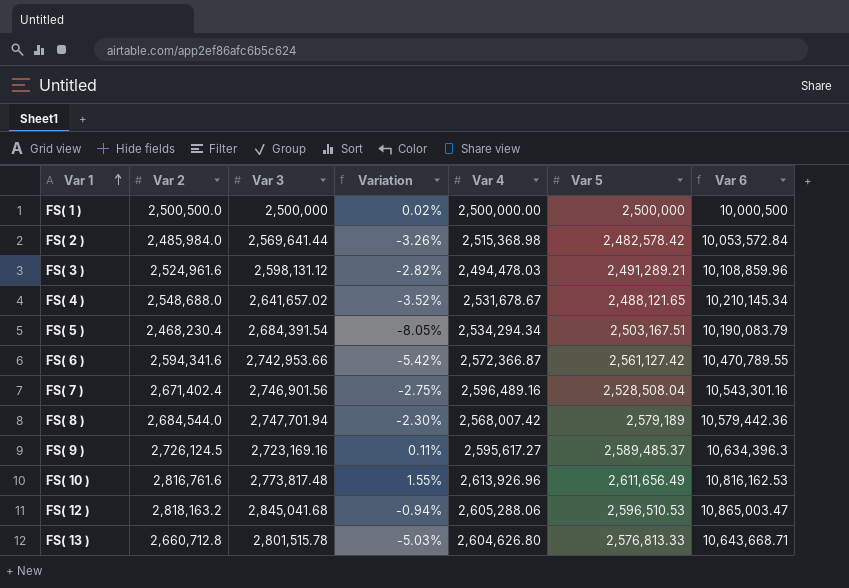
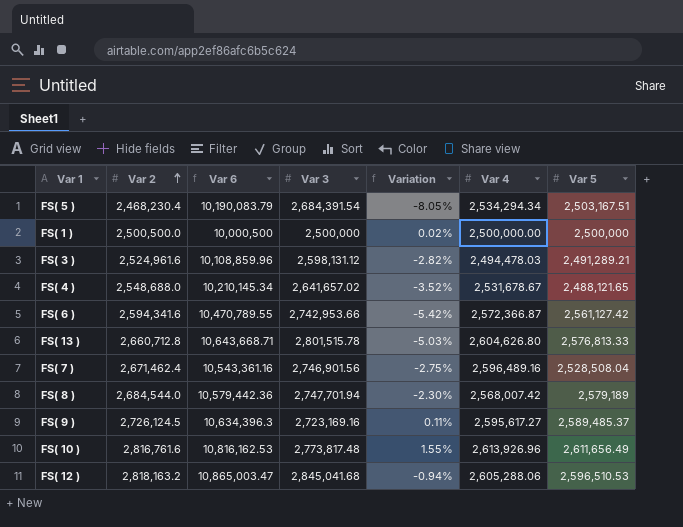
row order: Var 1 ascending -> Var 2 ascending
column Var 6 | position: 7 -> 3
row FS( 2 ): 2,485,984.0 | 2,569,641.44 | -3.26% | 2,515,368.98 | 2,482,578.42 | 10,053,572.84 -> none
FS( 7 ) | Var 2: 2,671,402.4 -> 2,671,462.4
FS( 7 ) | Var 6: 10,543,301.16 -> 10,543,361.16

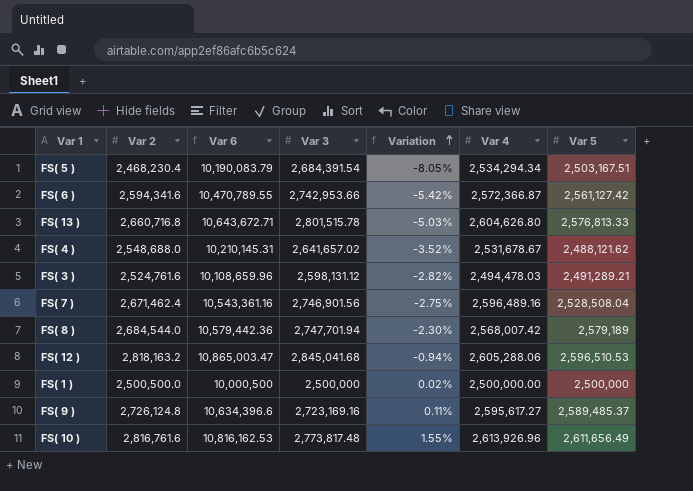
row order: Var 2 ascending -> Variation ascending
FS( 13 ) | Var 2: 2,660,712.8 -> 2,660,716.8
FS( 13 ) | Var 6: 10,643,668.71 -> 10,643,672.71
FS( 4 ) | Var 6: 10,210,145.34 -> 10,210,145.31
FS( 4 ) | Var 5: 2,488,121.65 -> 2,488,121.62
FS( 3 ) | Var 2: 2,524,961.6 -> 2,524,761.6
FS( 3 ) | Var 6: 10,108,859.96 -> 10,108,659.96
FS( 9 ) | Var 2: 2,726,124.5 -> 2,726,124.8
FS( 9 ) | Var 6: 10,634,396.3 -> 10,634,396.6

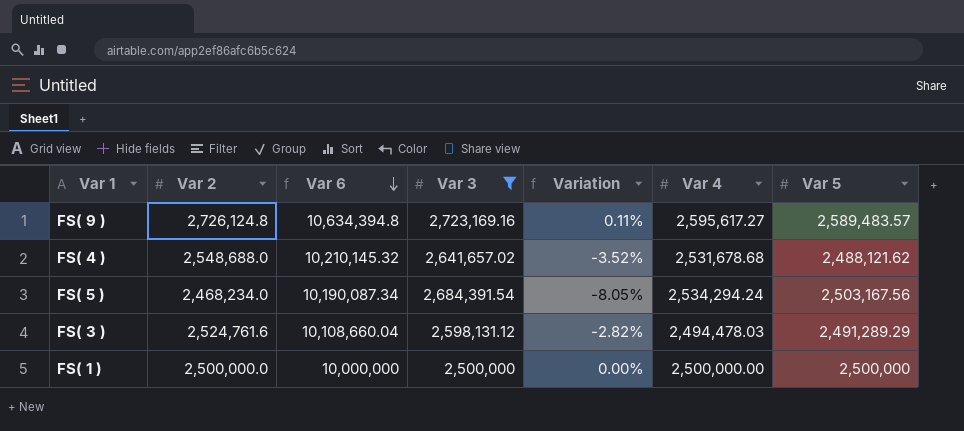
filter: none -> Var 3 <= 2,723,169.16
row order: Variation ascending -> Var 6 descending
FS( 9 ) | Var 6: 10,634,396.6 -> 10,634,394.8
FS( 9 ) | Var 5: 2,589,485.37 -> 2,589,483.57
FS( 4 ) | Var 6: 10,210,145.31 -> 10,210,145.32
FS( 4 ) | Var 4: 2,531,678.67 -> 2,531,678.68
FS( 5 ) | Var 2: 2,468,230.4 -> 2,468,234.0
FS( 5 ) | Var 6: 10,190,083.79 -> 10,190,087.34
FS( 5 ) | Var 4: 2,534,294.34 -> 2,534,294.24
FS( 5 ) | Var 5: 2,503,167.51 -> 2,503,167.56
FS( 3 ) | Var 6: 10,108,659.96 -> 10,108,660.04
FS( 3 ) | Var 5: 2,491,289.21 -> 2,491,289.29
FS( 1 ) | Var 2: 2,500,500.0 -> 2,500,000.0
FS( 1 ) | Var 6: 10,000,500 -> 10,000,000
FS( 1 ) | Variation: 0.02% -> 0.00%

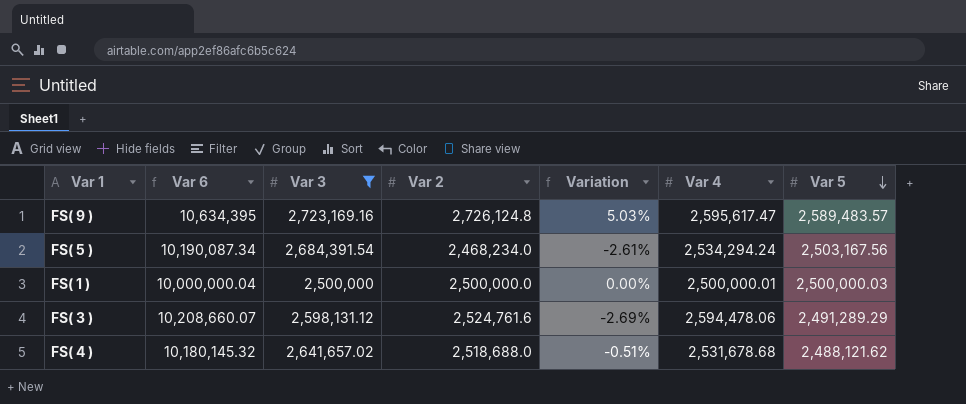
row order: Var 6 descending -> Var 5 descending
column Var 2 | position: 2 -> 4
column Variation | formula: ([Var 2] - [Var 3]) / [Var 3] -> ([Var 2] - [Var 4]) / [Var 4]
FS( 9 ) | Var 6: 10,634,394.8 -> 10,634,395
FS( 9 ) | Var 4: 2,595,617.27 -> 2,595,617.47
FS( 1 ) | Var 6: 10,000,000 -> 10,000,000.04
FS( 1 ) | Var 4: 2,500,000.00 -> 2,500,000.01
FS( 1 ) | Var 5: 2,500,000 -> 2,500,000.03
FS( 3 ) | Var 6: 10,108,660.04 -> 10,208,660.07
FS( 3 ) | Var 4: 2,494,478.03 -> 2,594,478.06
FS( 4 ) | Var 6: 10,210,145.32 -> 10,180,145.32
FS( 4 ) | Var 2: 2,548,688.0 -> 2,518,688.0

